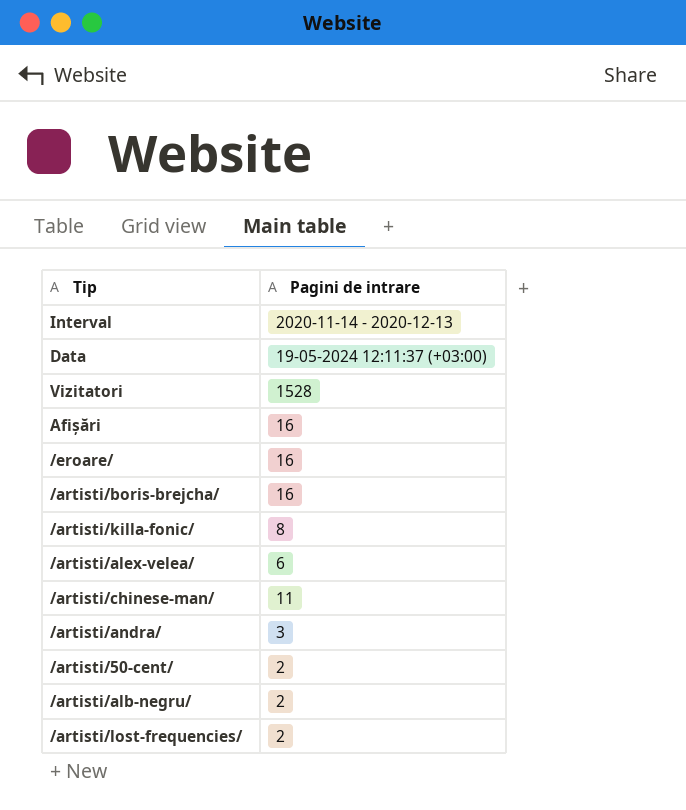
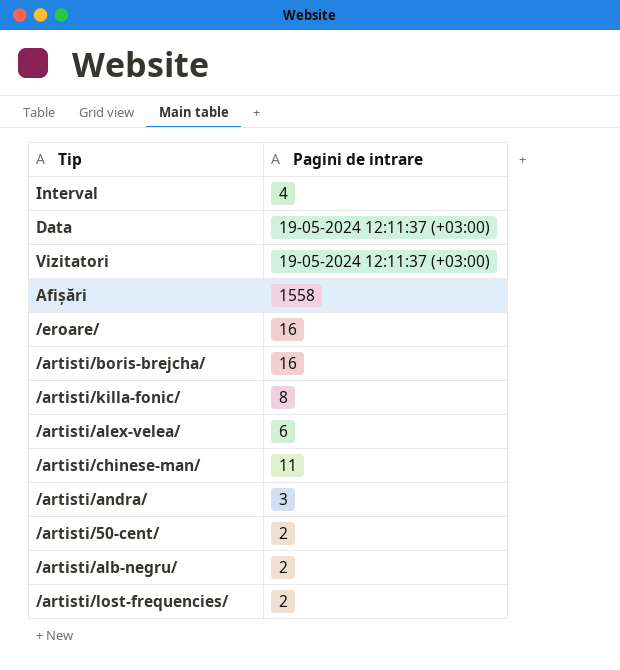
Interval | Pagini de intrare: 2020-11-14 - 2020-12-13 -> 4
Vizitatori | Pagini de intrare: 1528 -> 19-05-2024 12:11:37 (+03:00)
Afișări | Pagini de intrare: 16 -> 1558

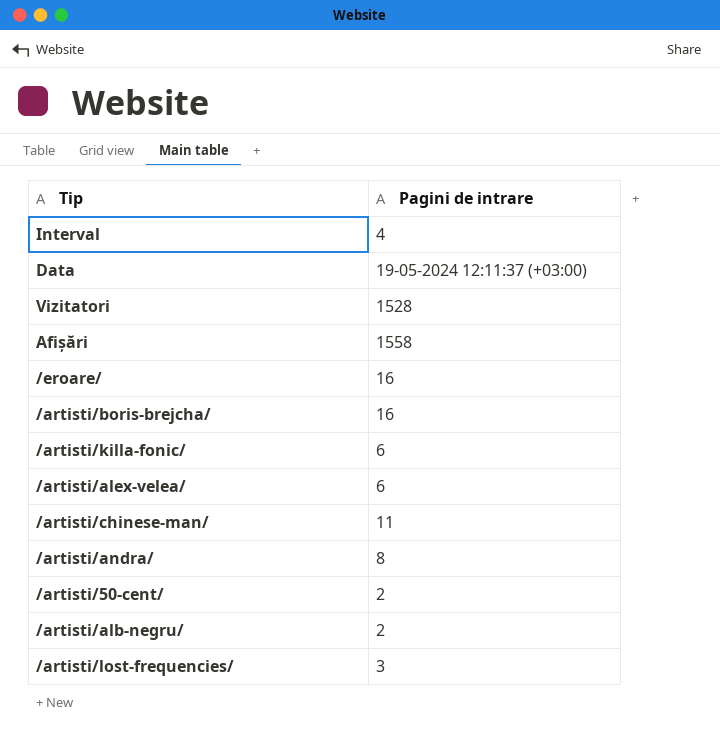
Vizitatori | Pagini de intrare: 19-05-2024 12:11:37 (+03:00) -> 1528
/artisti/killa-fonic/ | Pagini de intrare: 8 -> 6
/artisti/andra/ | Pagini de intrare: 3 -> 8
/artisti/lost-frequencies/ | Pagini de intrare: 2 -> 3

